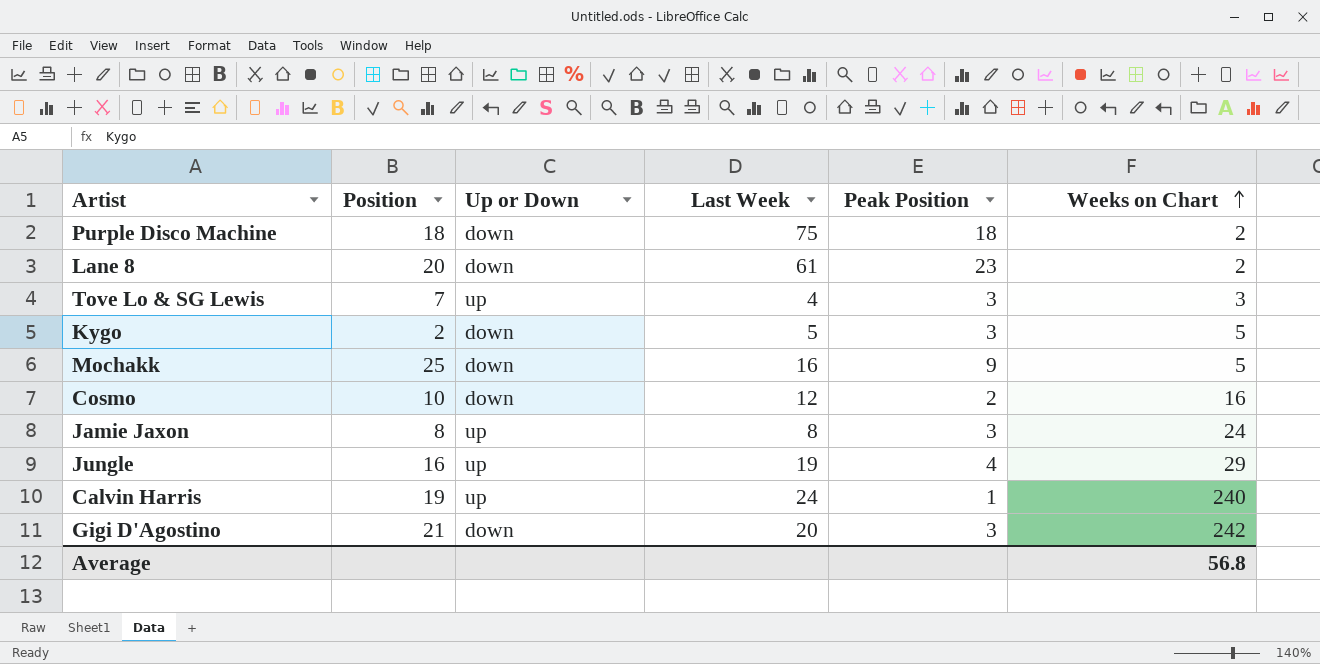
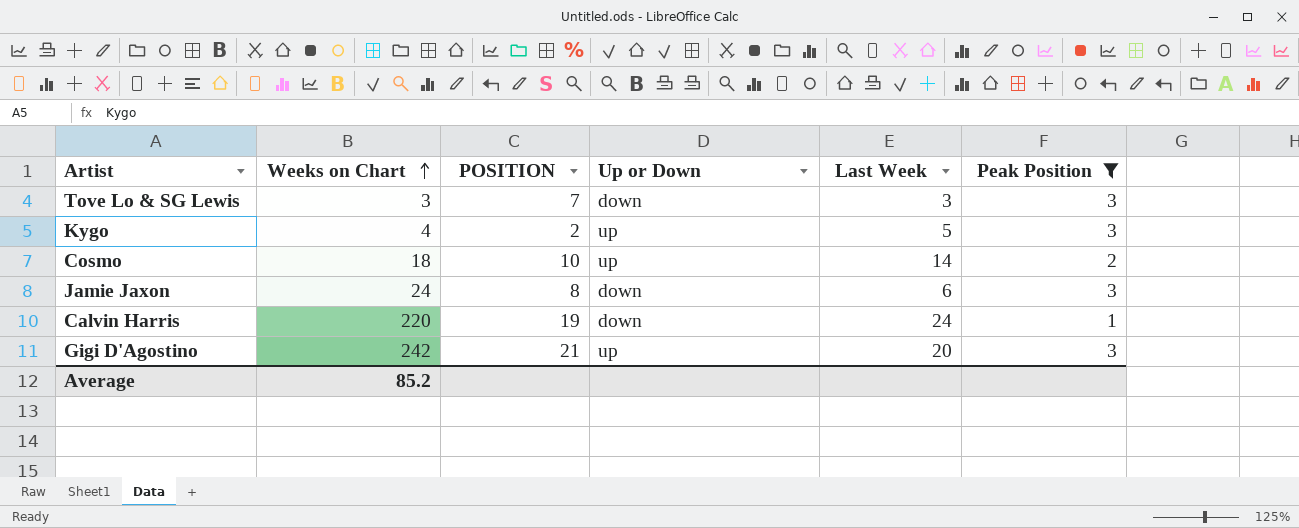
filter: none -> Peak Position <= 3
column Weeks on Chart | position: 6 -> 2
column name: Position -> POSITION
Tove Lo & SG Lewis | Up or Down: up -> down
Tove Lo & SG Lewis | Last Week: 4 -> 3
Kygo | Weeks on Chart: 5 -> 4
Kygo | Up or Down: down -> up
Cosmo | Weeks on Chart: 16 -> 18
Cosmo | Up or Down: down -> up
Cosmo | Last Week: 12 -> 14
Jamie Jaxon | Up or Down: up -> down
Jamie Jaxon | Last Week: 8 -> 6
Calvin Harris | Weeks on Chart: 240 -> 220
Calvin Harris | Up or Down: up -> down
Gigi D'Agostino | Up or Down: down -> up
Average | Weeks on Chart: 56.8 -> 85.2

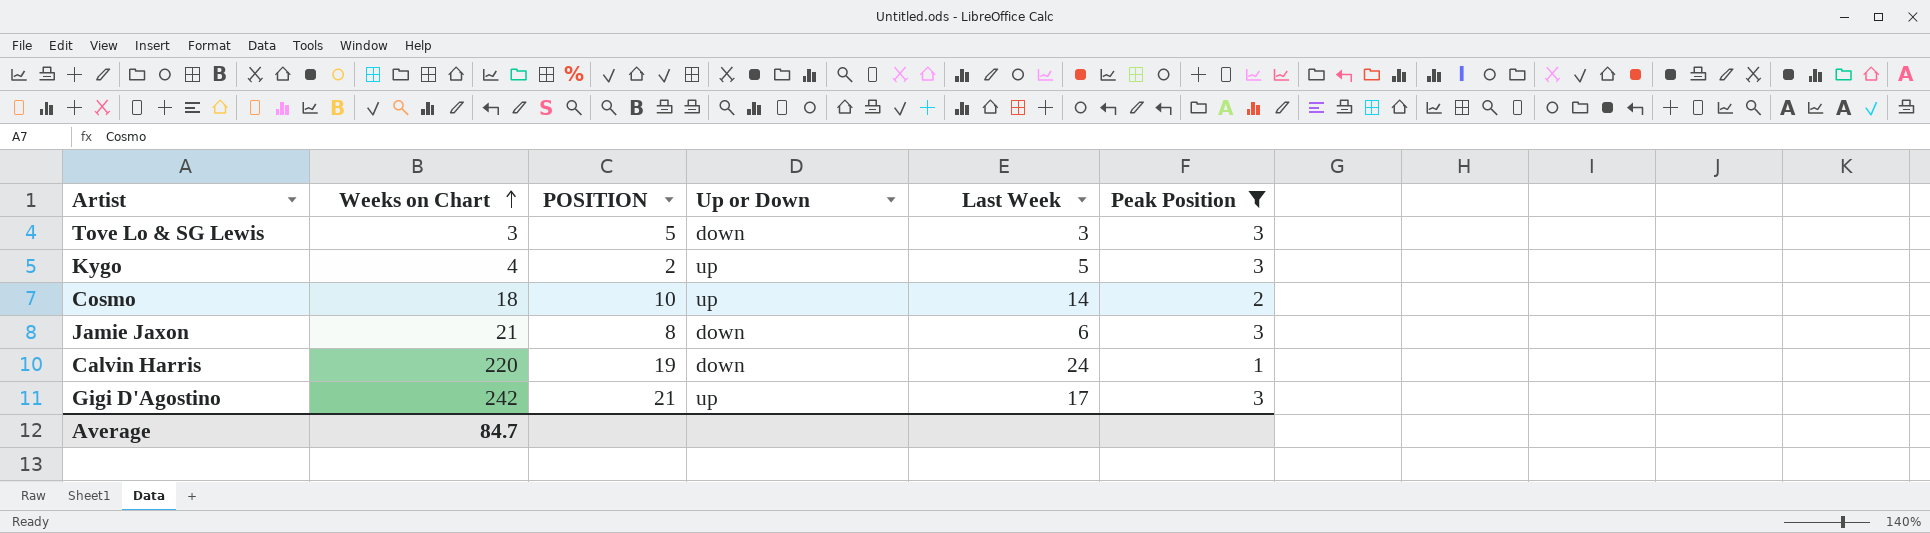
Tove Lo & SG Lewis | POSITION: 7 -> 5
Jamie Jaxon | Weeks on Chart: 24 -> 21
Gigi D'Agostino | Last Week: 20 -> 17
Average | Weeks on Chart: 85.2 -> 84.7

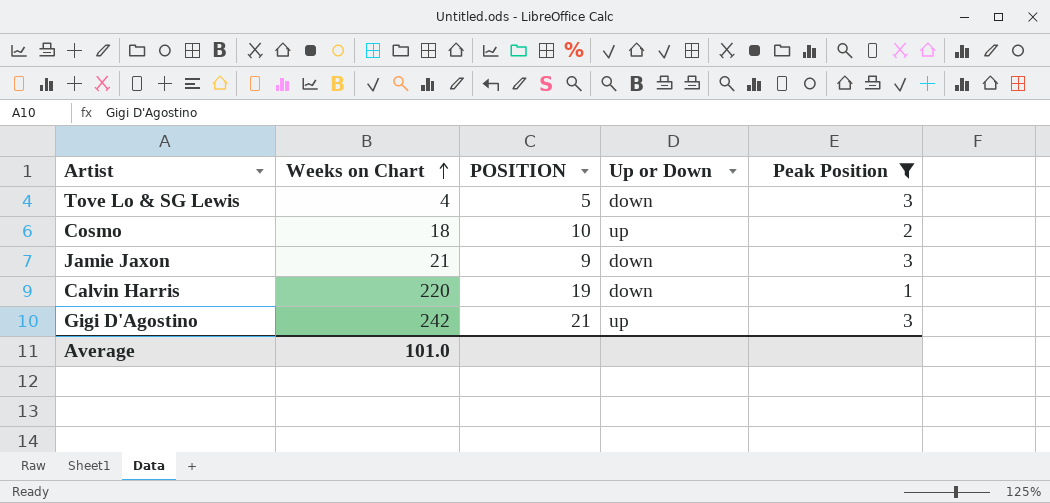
column Last Week | position: 5 -> none
row Kygo: 4 | 2 | up | 5 | 3 -> none
Tove Lo & SG Lewis | Weeks on Chart: 3 -> 4
Jamie Jaxon | POSITION: 8 -> 9
Average | Weeks on Chart: 84.7 -> 101.0

